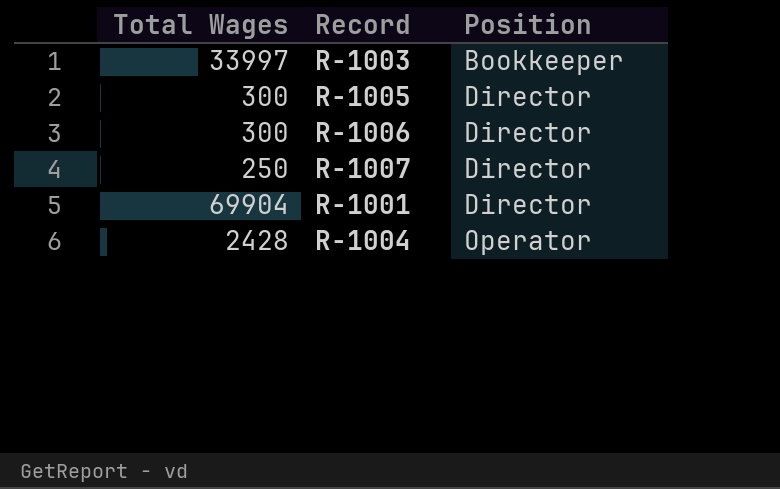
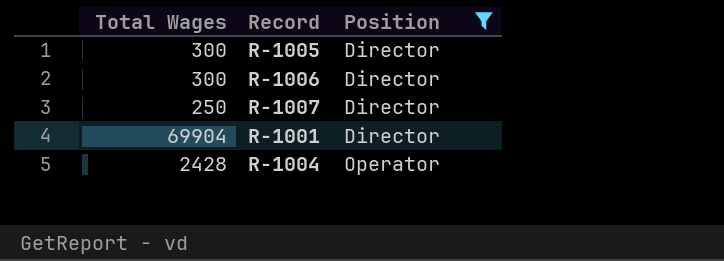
filter: none -> Position != Bookkeeper

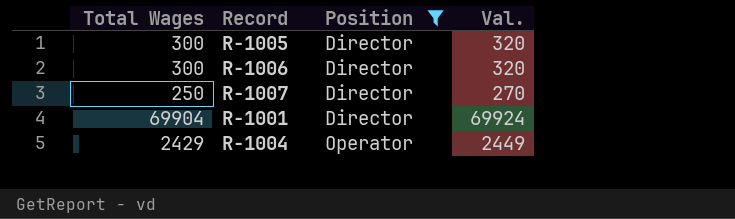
column Val. | formula: none -> [Total Wages] + 20
R-1004 | Total Wages: 2428 -> 2429

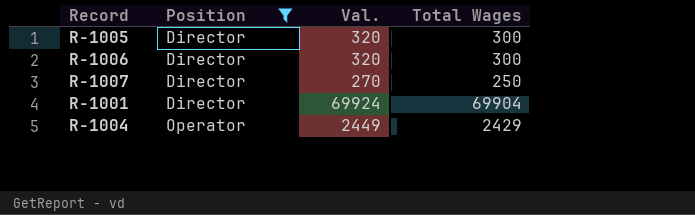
column Total Wages | position: 1 -> 4

